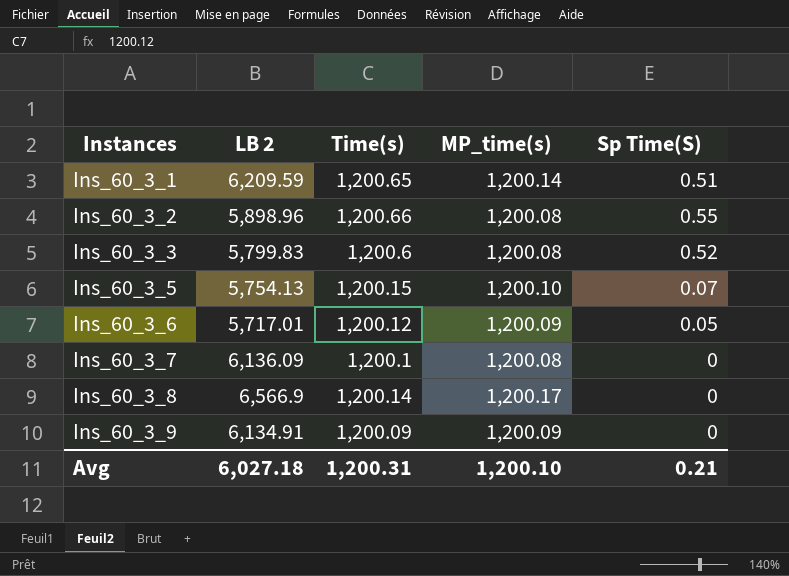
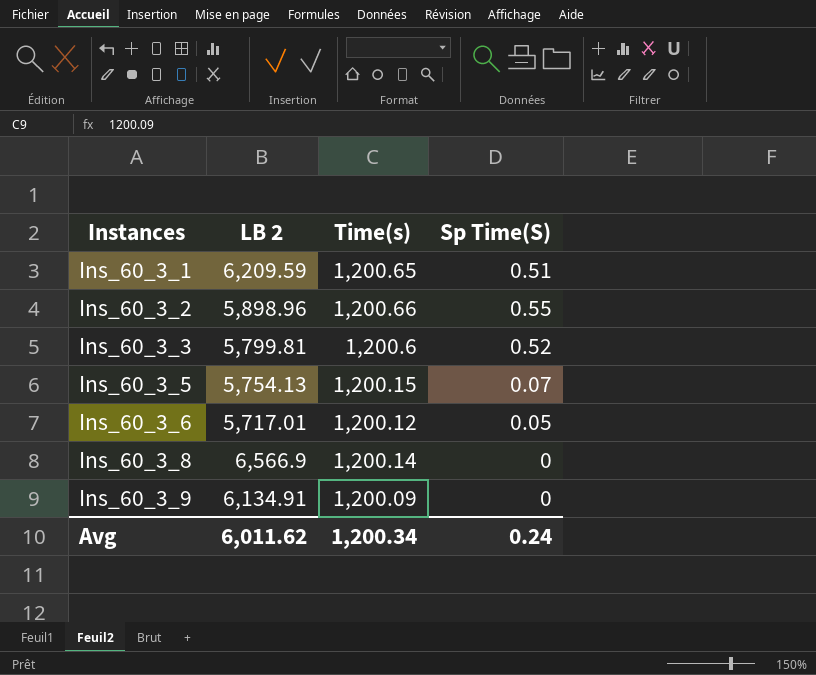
column MP_time(s) | position: 4 -> none
row Ins_60_3_7: 6,136.09 | 1,200.1 | 1,200.08 | 0 -> none
Ins_60_3_3 | LB 2: 5,799.83 -> 5,799.81
Avg | LB 2: 6,027.18 -> 6,011.62
Avg | Time(s): 1,200.31 -> 1,200.34
Avg | Sp Time(S): 0.21 -> 0.24

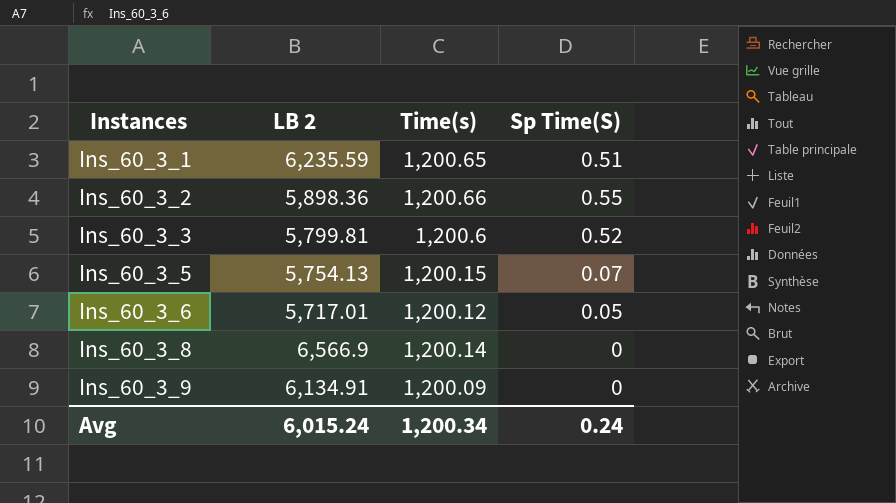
Ins_60_3_1 | LB 2: 6,209.59 -> 6,235.59
Ins_60_3_2 | LB 2: 5,898.96 -> 5,898.36
Avg | LB 2: 6,011.62 -> 6,015.24

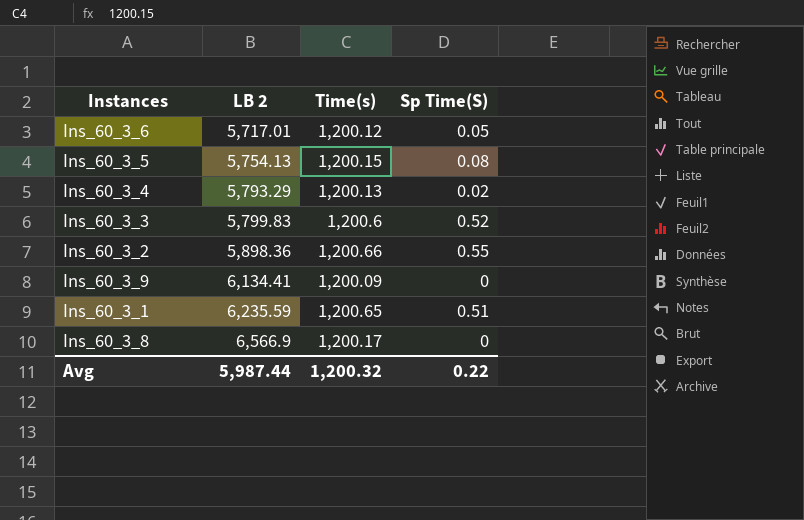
row order: Instances ascending -> LB 2 ascending
Ins_60_3_5 | Sp Time(S): 0.07 -> 0.08
row Ins_60_3_4: none -> 5,793.29 | 1,200.13 | 0.02
Ins_60_3_3 | LB 2: 5,799.81 -> 5,799.83
Ins_60_3_9 | LB 2: 6,134.91 -> 6,134.41
Ins_60_3_8 | Time(s): 1,200.14 -> 1,200.17
Avg | LB 2: 6,015.24 -> 5,987.44
Avg | Time(s): 1,200.34 -> 1,200.32
Avg | Sp Time(S): 0.24 -> 0.22

